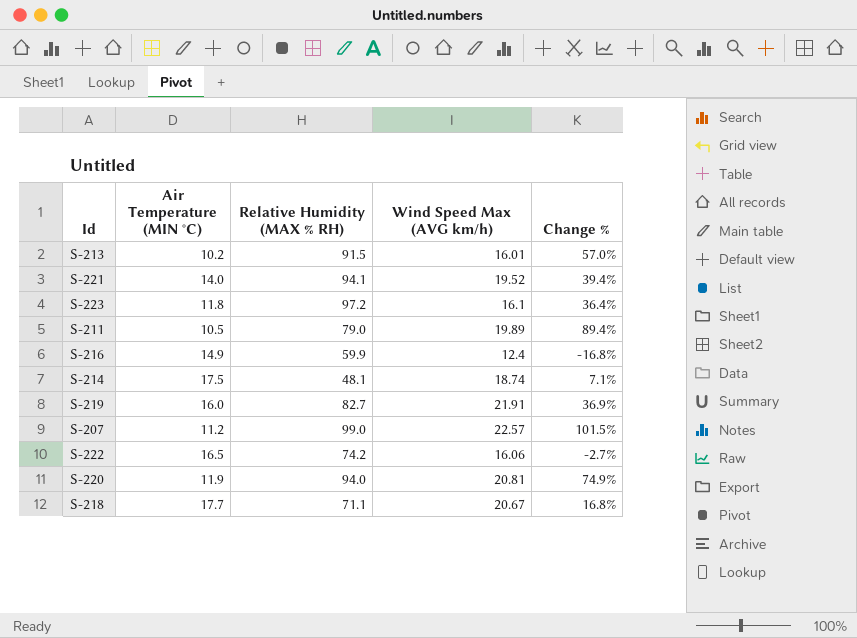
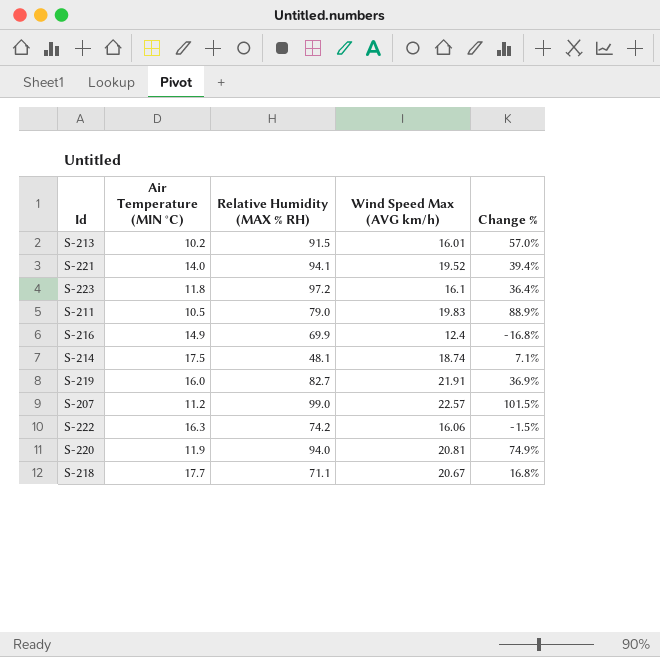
S-211 | Wind Speed Max (AVG km/h): 19.89 -> 19.83
S-211 | Change %: 89.4% -> 88.9%
S-216 | Relative Humidity (MAX % RH): 59.9 -> 69.9
S-222 | Air Temperature (MIN °C): 16.5 -> 16.3
S-222 | Change %: -2.7% -> -1.5%

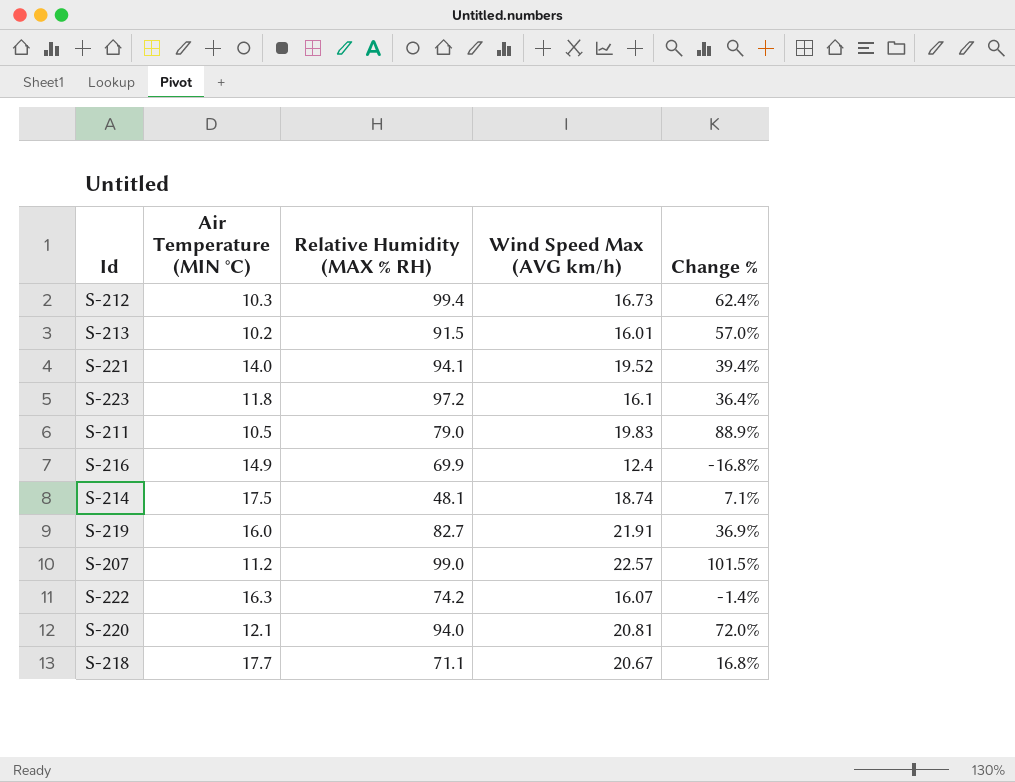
row S-212: none -> 10.3 | 99.4 | 16.73 | 62.4%
S-222 | Wind Speed Max (AVG km/h): 16.06 -> 16.07
S-222 | Change %: -1.5% -> -1.4%
S-220 | Air Temperature (MIN °C): 11.9 -> 12.1
S-220 | Change %: 74.9% -> 72.0%

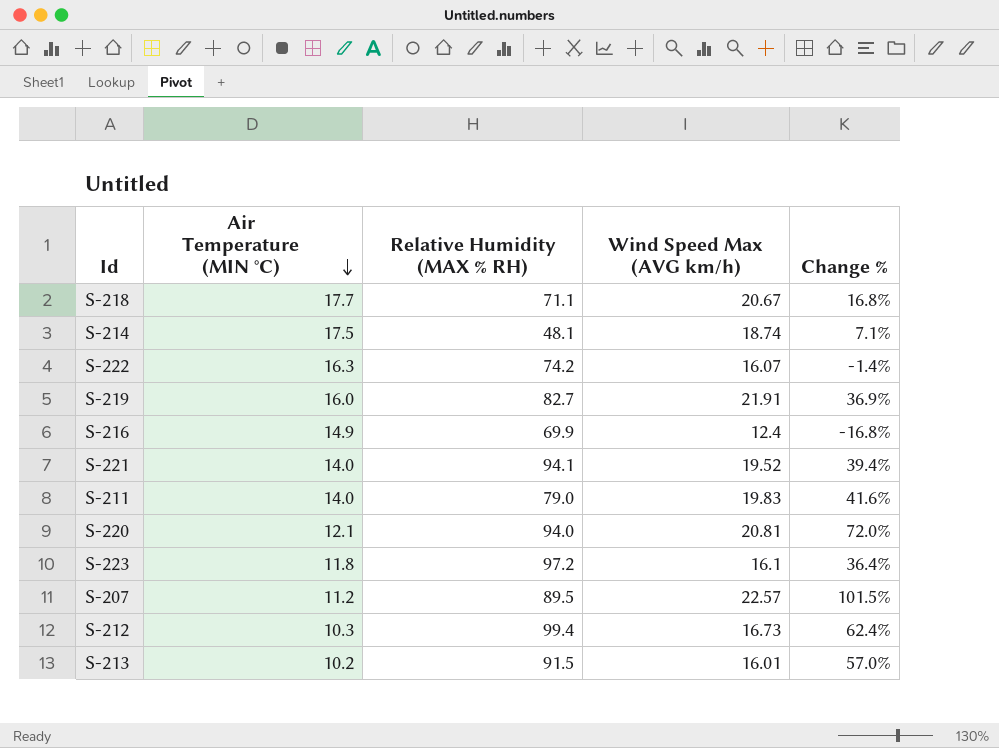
row order: none -> Air Temperature (MIN °C) descending
S-211 | Air Temperature (MIN °C): 10.5 -> 14.0
S-211 | Change %: 88.9% -> 41.6%
S-207 | Relative Humidity (MAX % RH): 99.0 -> 89.5

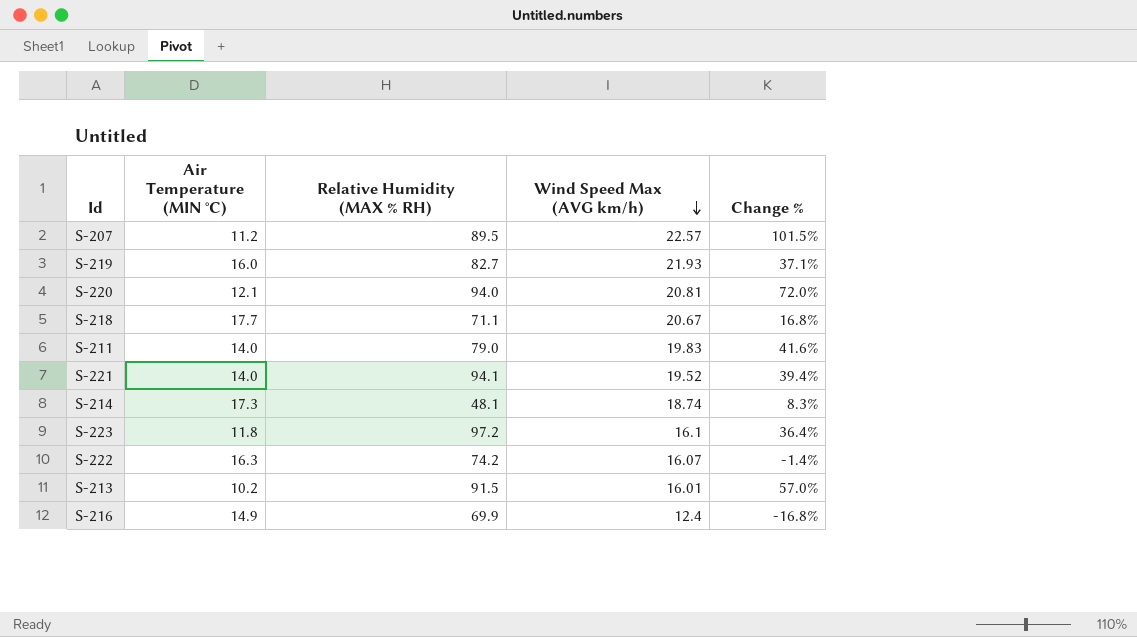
row order: Air Temperature (MIN °C) descending -> Wind Speed Max (AVG km/h) descending
row S-212: 10.3 | 99.4 | 16.73 | 62.4% -> none
S-219 | Wind Speed Max (AVG km/h): 21.91 -> 21.93
S-219 | Change %: 36.9% -> 37.1%
S-214 | Air Temperature (MIN °C): 17.5 -> 17.3
S-214 | Change %: 7.1% -> 8.3%

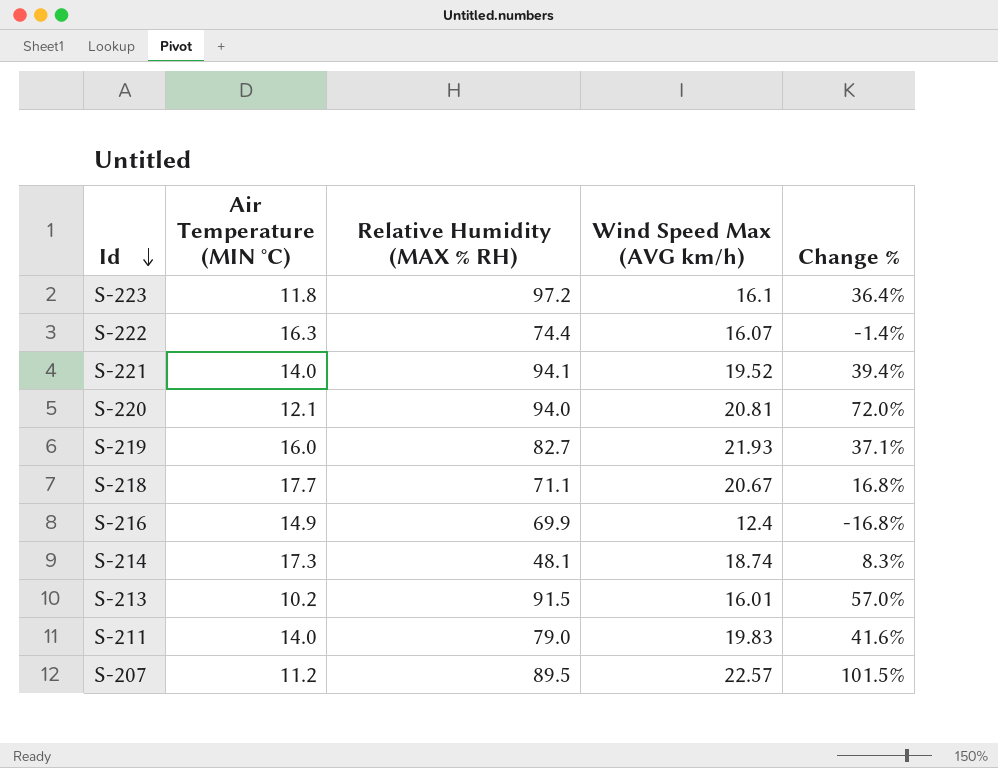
row order: Wind Speed Max (AVG km/h) descending -> Id descending
S-222 | Relative Humidity (MAX % RH): 74.2 -> 74.4

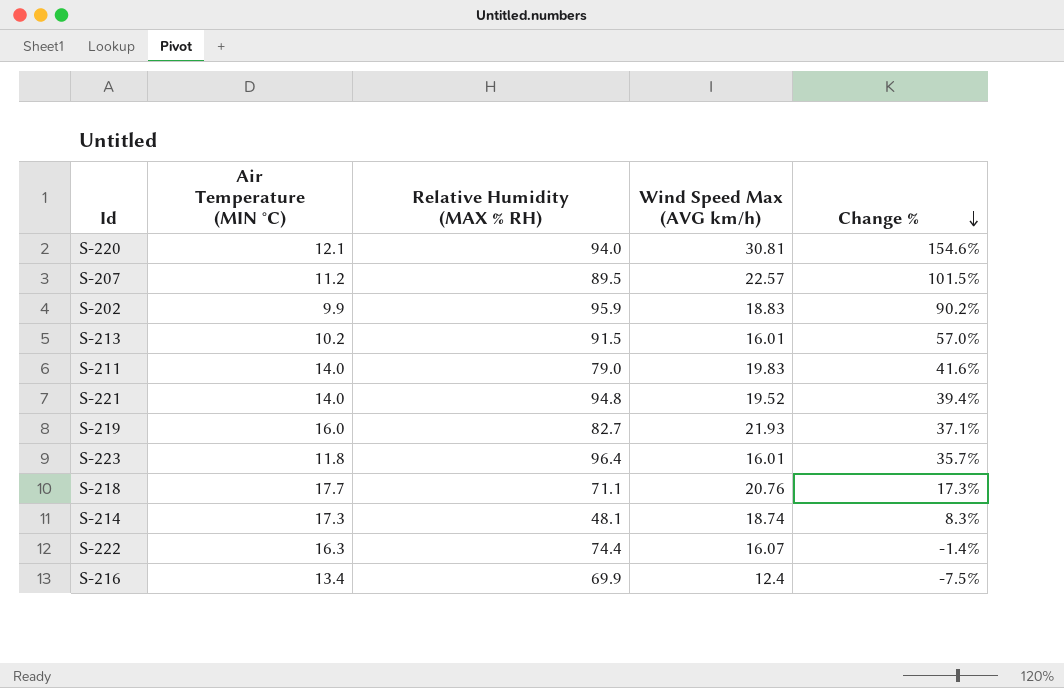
row order: Id descending -> Change % descending
S-220 | Wind Speed Max (AVG km/h): 20.81 -> 30.81
S-220 | Change %: 72.0% -> 154.6%
row S-202: none -> 9.9 | 95.9 | 18.83 | 90.2%
S-221 | Relative Humidity (MAX % RH): 94.1 -> 94.8
S-223 | Relative Humidity (MAX % RH): 97.2 -> 96.4
S-223 | Wind Speed Max (AVG km/h): 16.1 -> 16.01
S-223 | Change %: 36.4% -> 35.7%
S-218 | Wind Speed Max (AVG km/h): 20.67 -> 20.76
S-218 | Change %: 16.8% -> 17.3%
S-216 | Air Temperature (MIN °C): 14.9 -> 13.4
S-216 | Change %: -16.8% -> -7.5%

